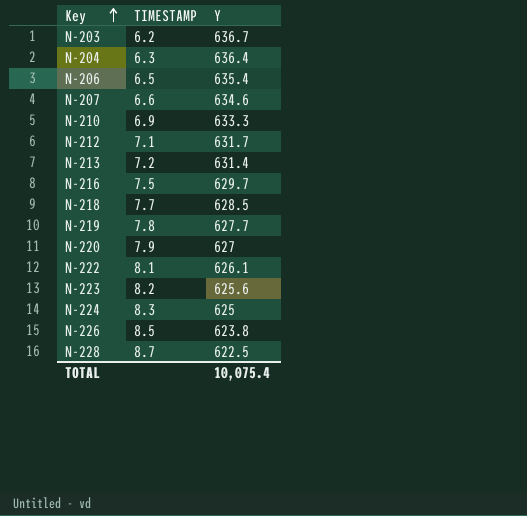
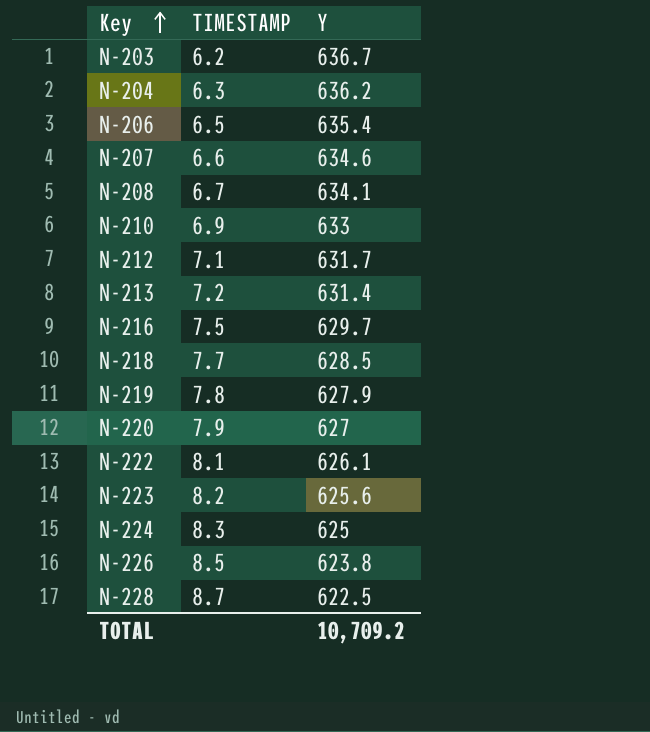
N-204 | Y: 636.4 -> 636.2
row N-208: none -> 6.7 | 634.1
N-210 | Y: 633.3 -> 633
N-219 | Y: 627.7 -> 627.9
TOTAL | Y: 10,075.4 -> 10,709.2

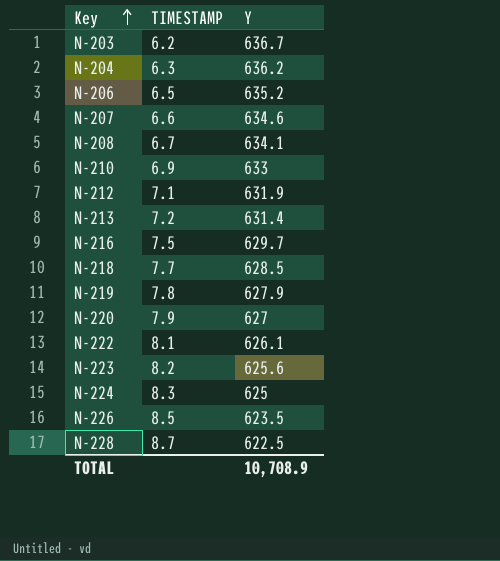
N-206 | Y: 635.4 -> 635.2
N-212 | Y: 631.7 -> 631.9
N-226 | Y: 623.8 -> 623.5
TOTAL | Y: 10,709.2 -> 10,708.9

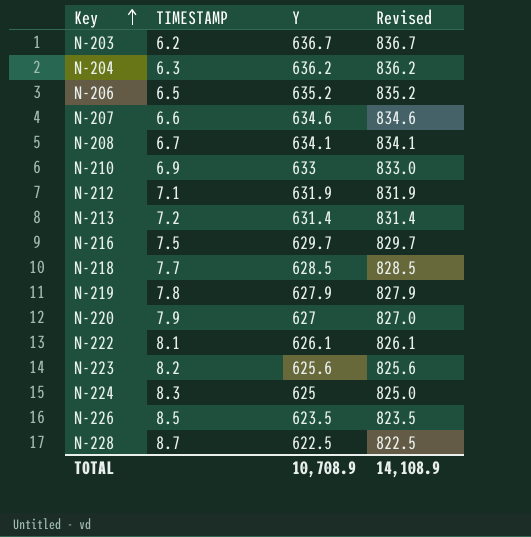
column Revised | formula: none -> [Y] + 200

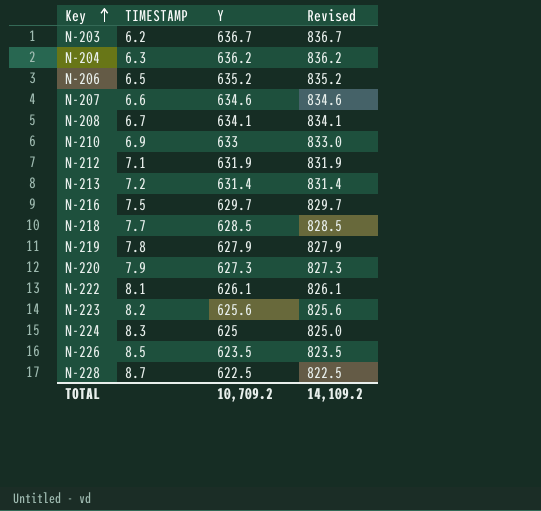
N-220 | Y: 627 -> 627.3
N-220 | Revised: 827.0 -> 827.3
TOTAL | Y: 10,708.9 -> 10,709.2
TOTAL | Revised: 14,108.9 -> 14,109.2

